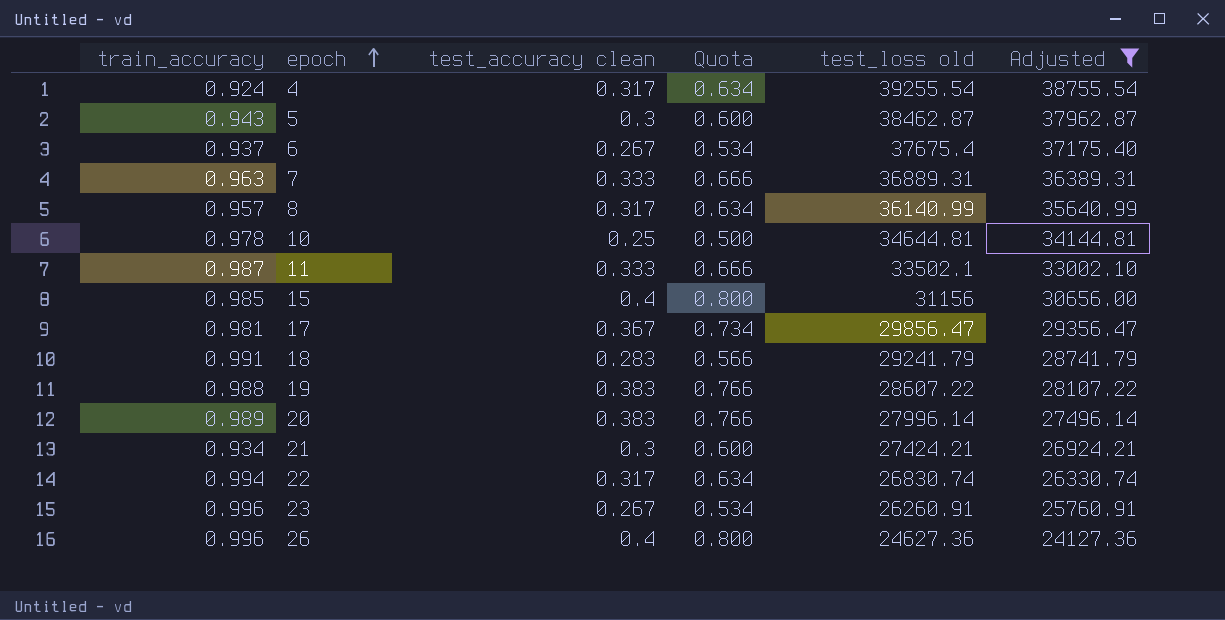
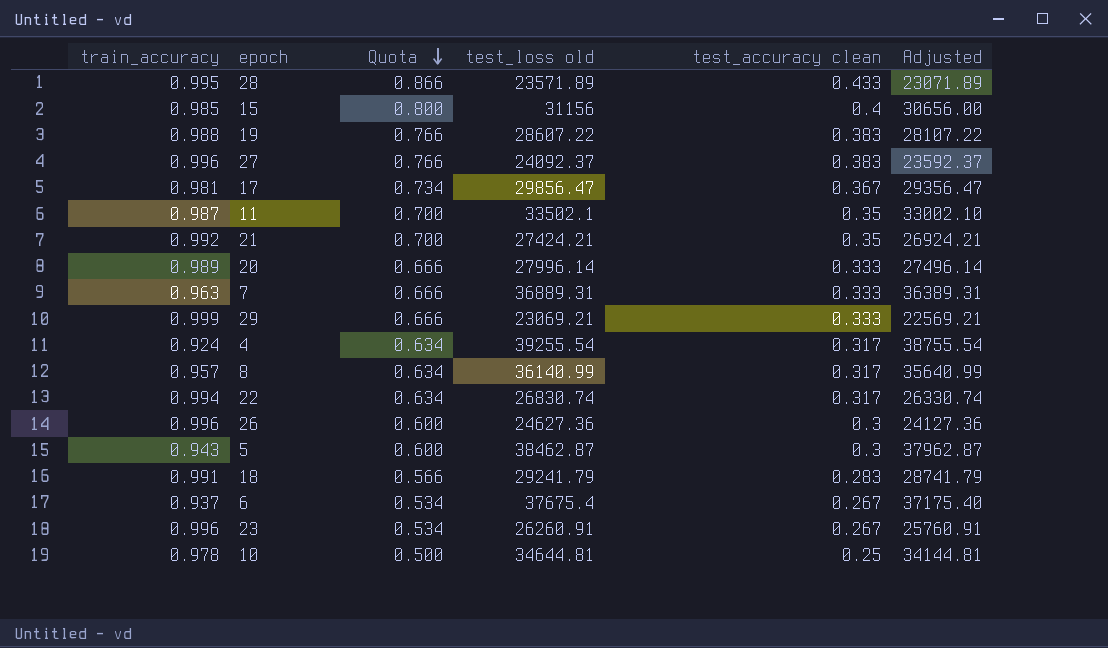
filter: Adjusted >= 24127.36 -> none
row order: epoch ascending -> Quota descending
column test_accuracy clean | position: 3 -> 5
11 | Quota: 0.666 -> 0.700
11 | test_accuracy clean: 0.333 -> 0.35
21 | train_accuracy: 0.934 -> 0.992
21 | Quota: 0.600 -> 0.700
21 | test_accuracy clean: 0.3 -> 0.35
20 | Quota: 0.766 -> 0.666
20 | test_accuracy clean: 0.383 -> 0.333
26 | Quota: 0.800 -> 0.600
26 | test_accuracy clean: 0.4 -> 0.3

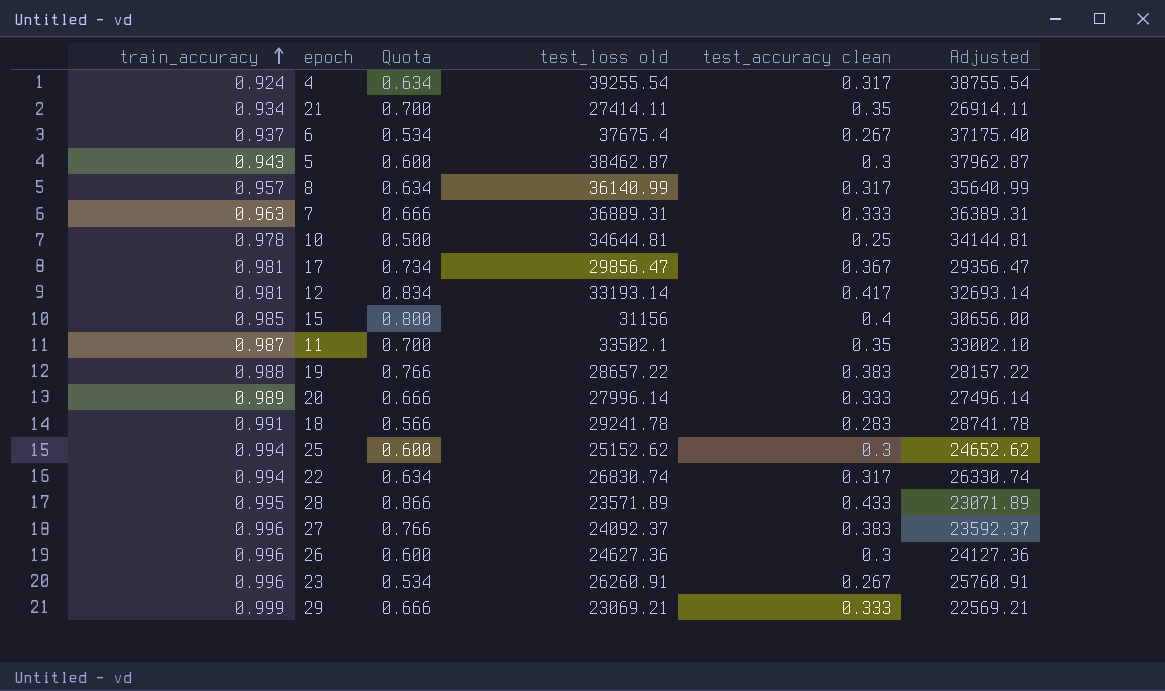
row order: Quota descending -> train_accuracy ascending
21 | train_accuracy: 0.992 -> 0.934
21 | test_loss old: 27424.21 -> 27414.11
21 | Adjusted: 26924.21 -> 26914.11
row 12: none -> 0.981 | 0.834 | 33193.14 | 0.417 | 32693.14
19 | test_loss old: 28607.22 -> 28657.22
19 | Adjusted: 28107.22 -> 28157.22
18 | test_loss old: 29241.79 -> 29241.78
18 | Adjusted: 28741.79 -> 28741.78
row 25: none -> 0.994 | 0.600 | 25152.62 | 0.3 | 24652.62

